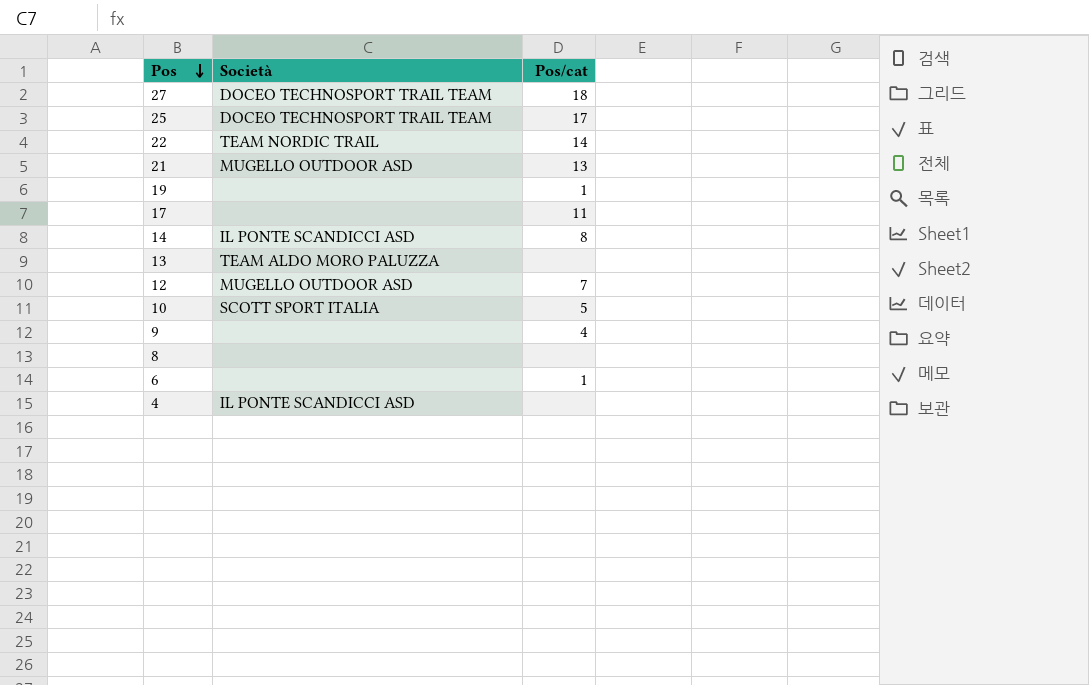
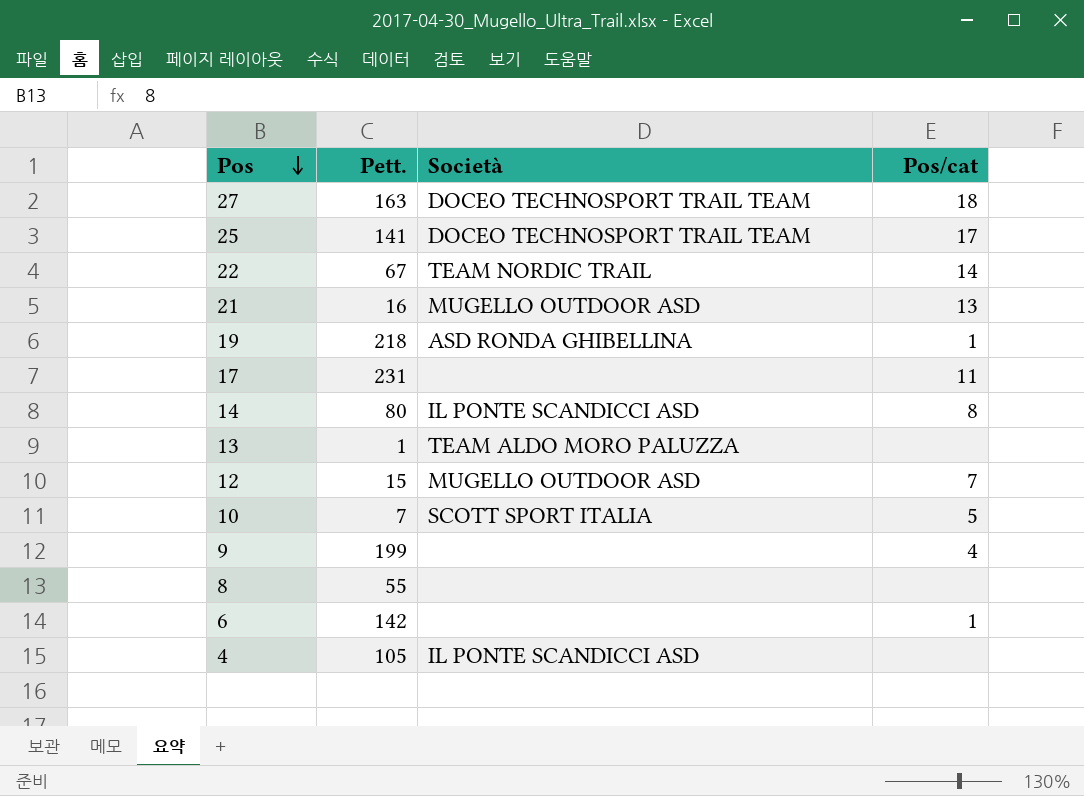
column Pett. | position: none -> 2
19 | Società: none -> ASD RONDA GHIBELLINA

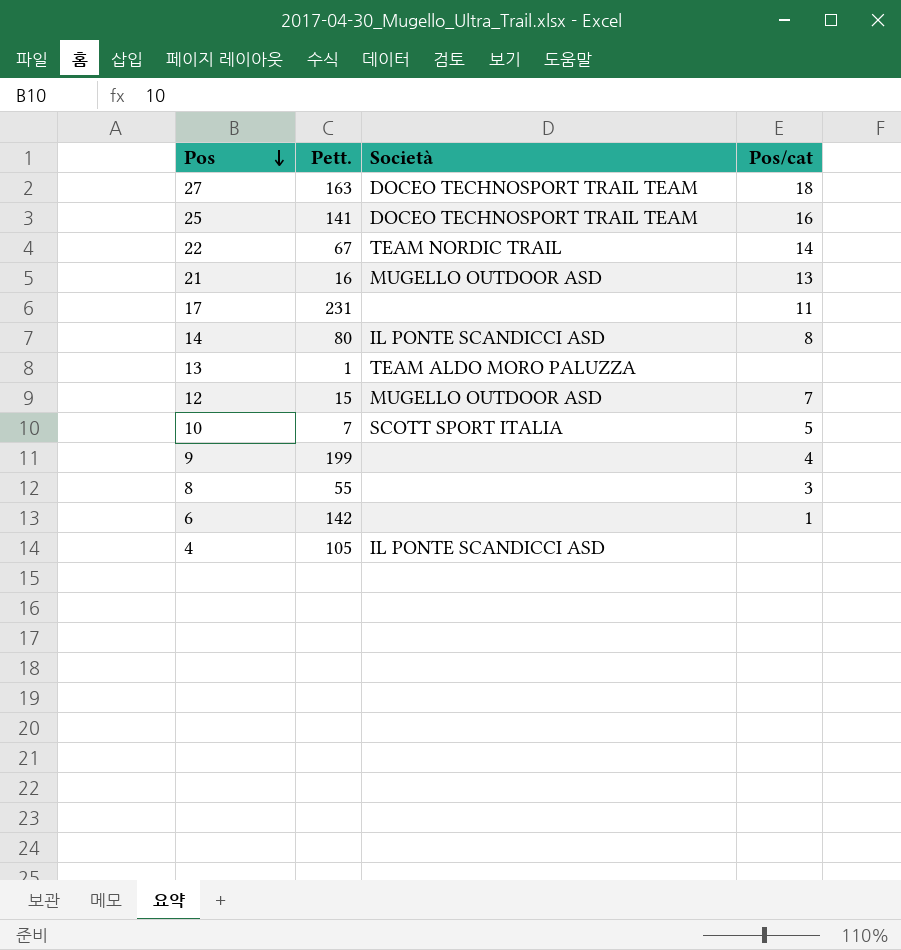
row 19: 218 | ASD RONDA GHIBELLINA | 1 -> none
25 | Pos/cat: 17 -> 16
8 | Pos/cat: none -> 3

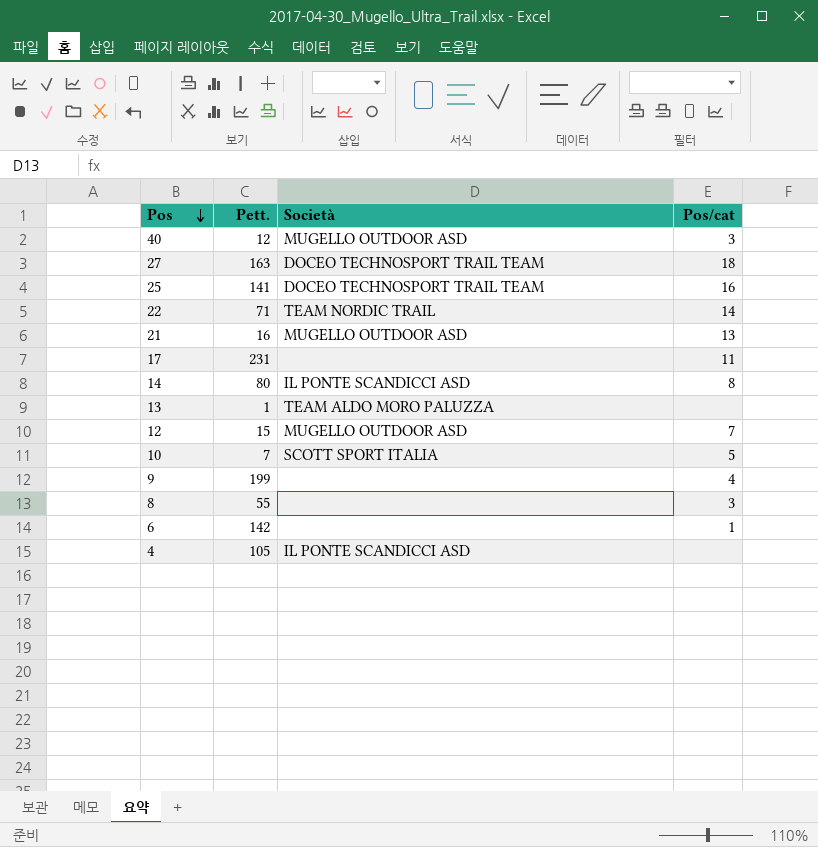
row 40: none -> 12 | MUGELLO OUTDOOR ASD | 3
22 | Pett.: 67 -> 71

